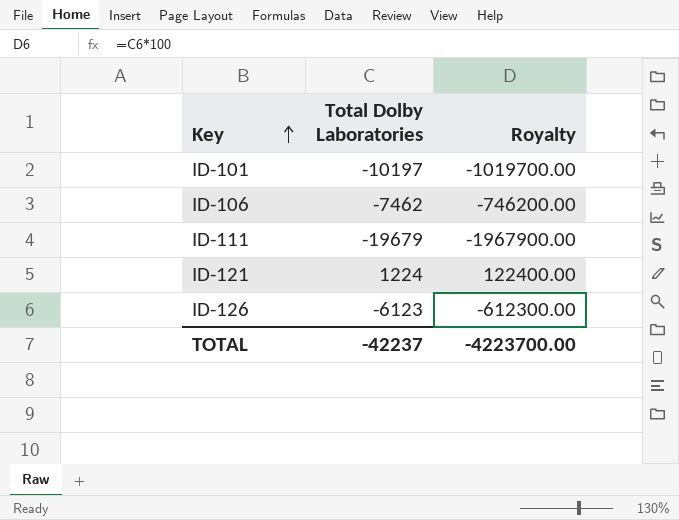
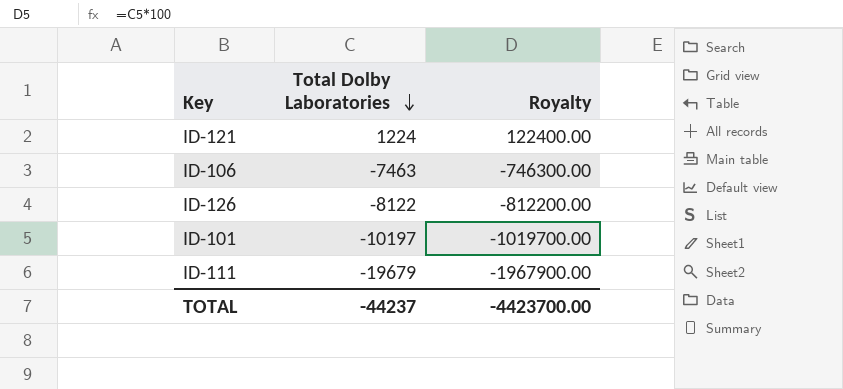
row order: Key ascending -> Total Dolby Laboratories descending
ID-106 | Total Dolby Laboratories: -7462 -> -7463
ID-106 | Royalty: -746200.00 -> -746300.00
ID-126 | Total Dolby Laboratories: -6123 -> -8122
ID-126 | Royalty: -612300.00 -> -812200.00
TOTAL | Total Dolby Laboratories: -42237 -> -44237
TOTAL | Royalty: -4223700.00 -> -4423700.00

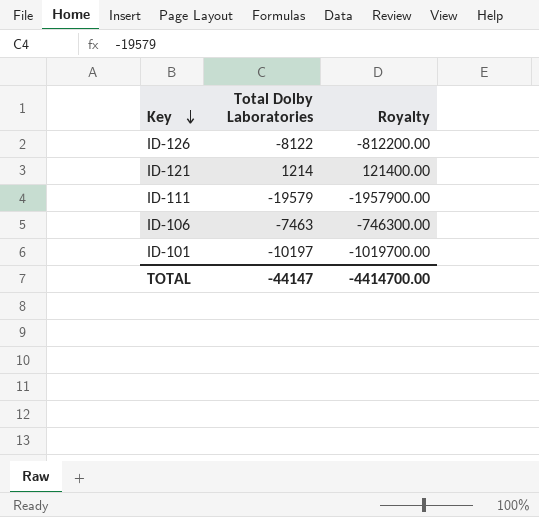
row order: Total Dolby Laboratories descending -> Key descending
ID-121 | Total Dolby Laboratories: 1224 -> 1214
ID-121 | Royalty: 122400.00 -> 121400.00
ID-111 | Total Dolby Laboratories: -19679 -> -19579
ID-111 | Royalty: -1967900.00 -> -1957900.00
TOTAL | Total Dolby Laboratories: -44237 -> -44147
TOTAL | Royalty: -4423700.00 -> -4414700.00

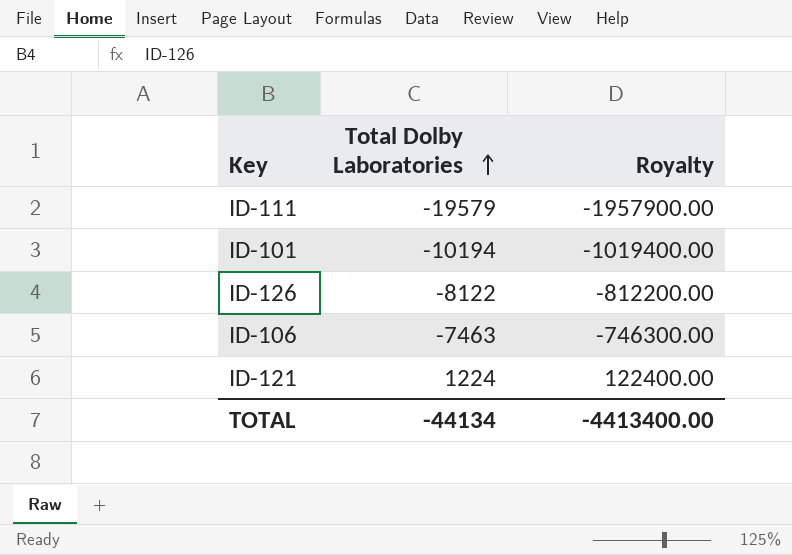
row order: Key descending -> Total Dolby Laboratories ascending
ID-101 | Total Dolby Laboratories: -10197 -> -10194
ID-101 | Royalty: -1019700.00 -> -1019400.00
ID-121 | Total Dolby Laboratories: 1214 -> 1224
ID-121 | Royalty: 121400.00 -> 122400.00
TOTAL | Total Dolby Laboratories: -44147 -> -44134
TOTAL | Royalty: -4414700.00 -> -4413400.00

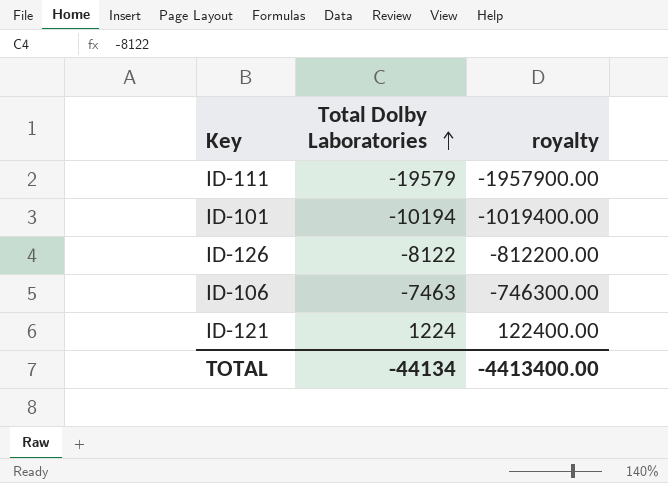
column name: Royalty -> royalty

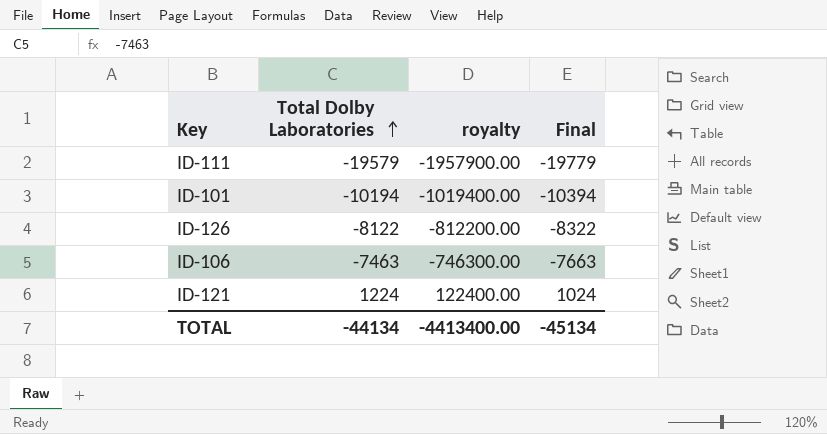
column Final | formula: none -> [Total Dolby Laboratories] - 200

